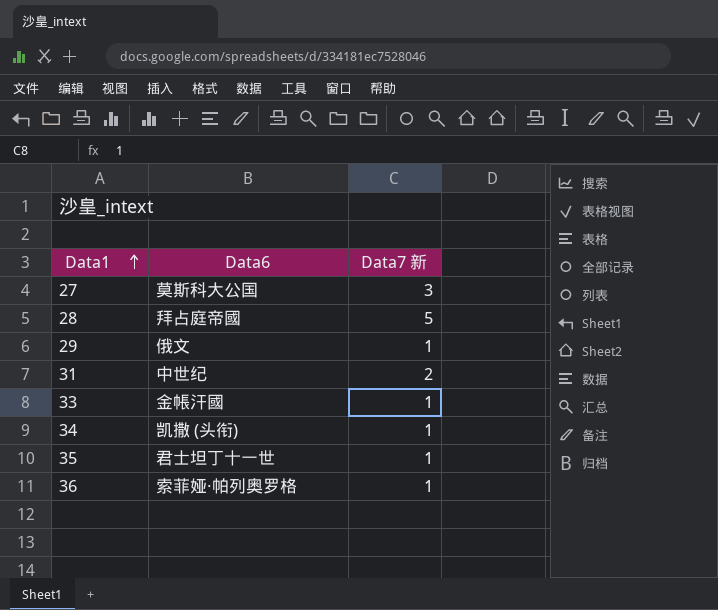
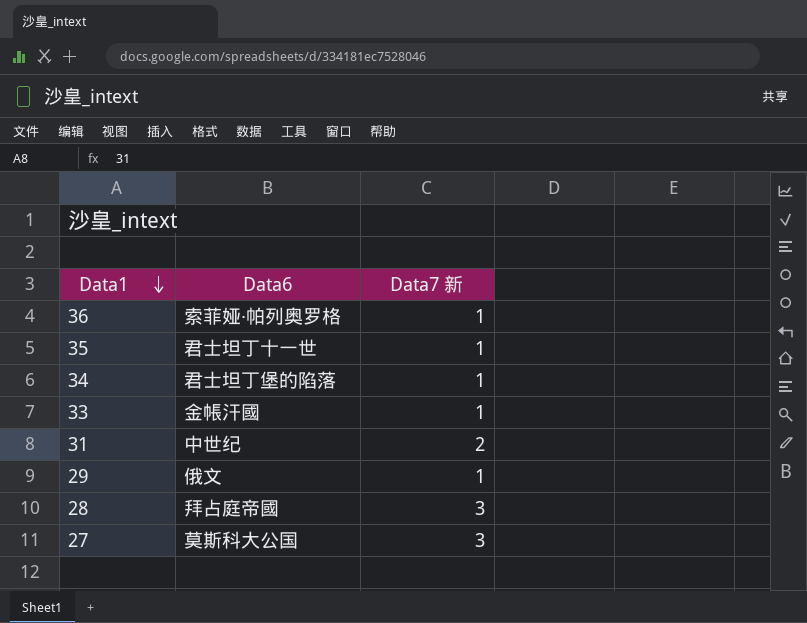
row order: Data1 ascending -> Data1 descending
34 | Data6: 凯撒 (头衔) -> 君士坦丁堡的陷落
28 | Data7 新: 5 -> 3

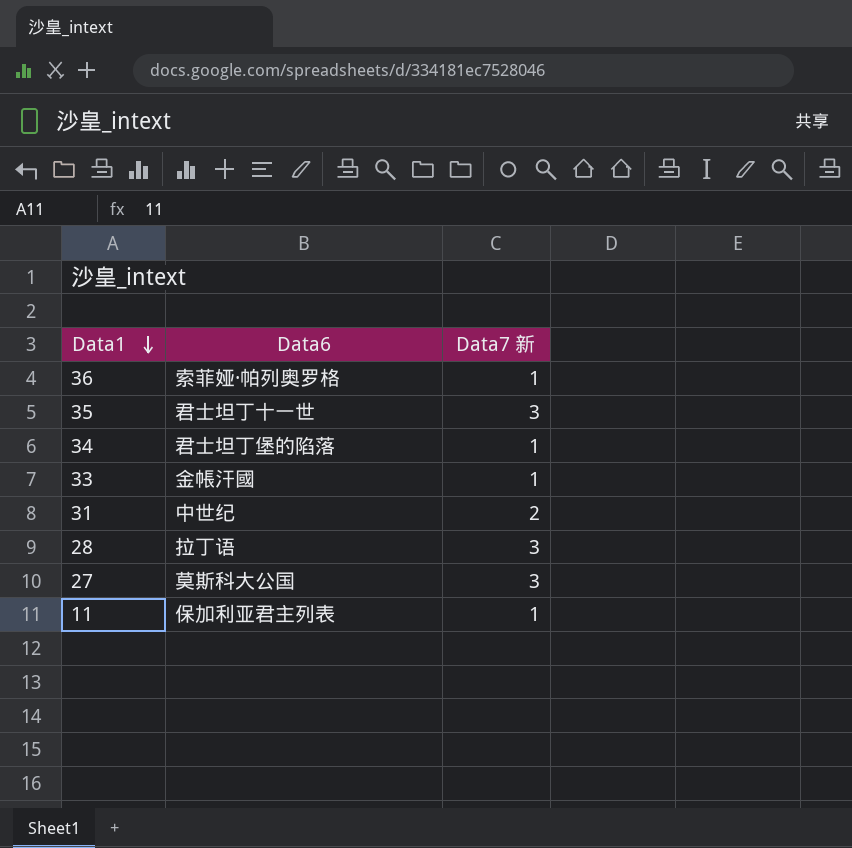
row 29: 俄文 | 1 -> none
35 | Data7 新: 1 -> 3
28 | Data6: 拜占庭帝國 -> 拉丁语
row 11: none -> 保加利亚君主列表 | 1

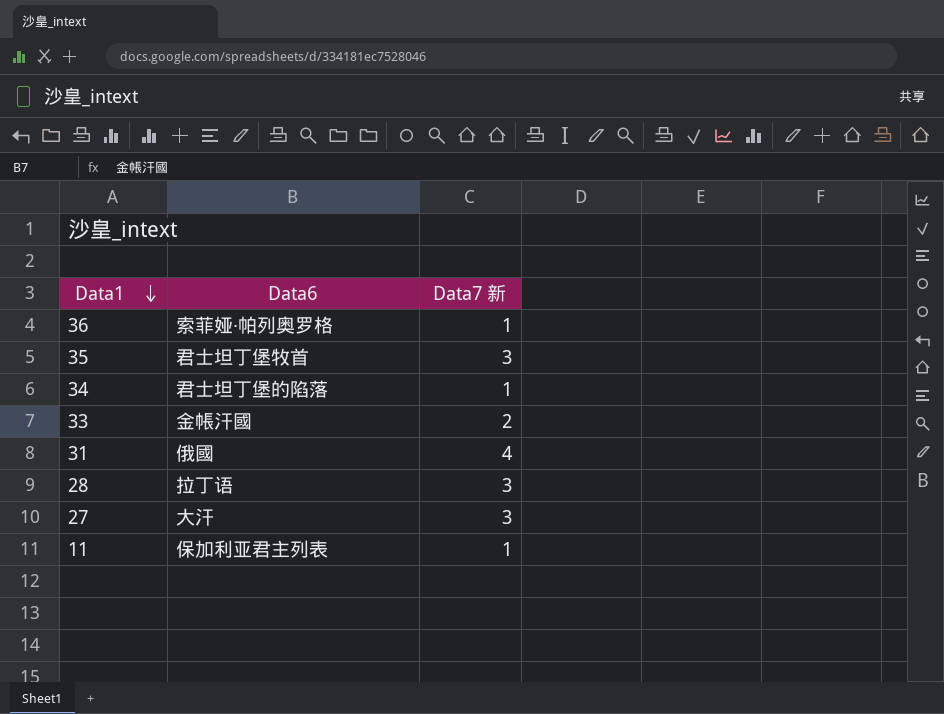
35 | Data6: 君士坦丁十一世 -> 君士坦丁堡牧首
33 | Data7 新: 1 -> 2
31 | Data6: 中世纪 -> 俄國
31 | Data7 新: 2 -> 4
27 | Data6: 莫斯科大公国 -> 大汗

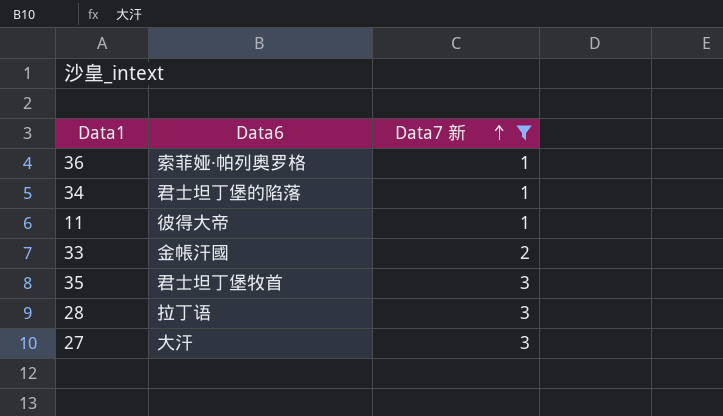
filter: none -> Data7 新 != 4
row order: Data1 descending -> Data7 新 ascending
11 | Data6: 保加利亚君主列表 -> 彼得大帝

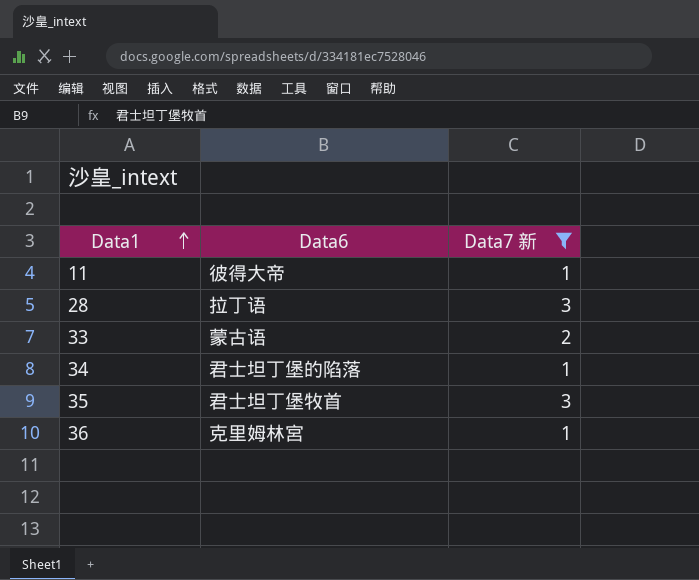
row order: Data7 新 ascending -> Data1 ascending
row 27: 大汗 | 3 -> none
33 | Data6: 金帳汗國 -> 蒙古语
36 | Data6: 索菲娅·帕列奥罗格 -> 克里姆林宮

